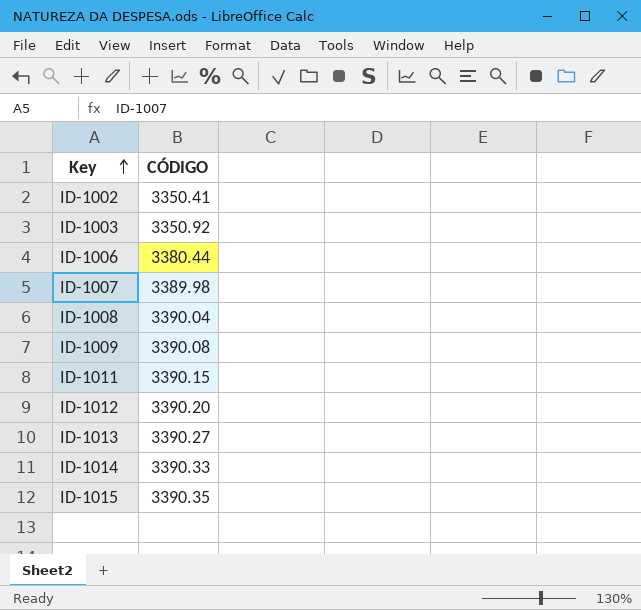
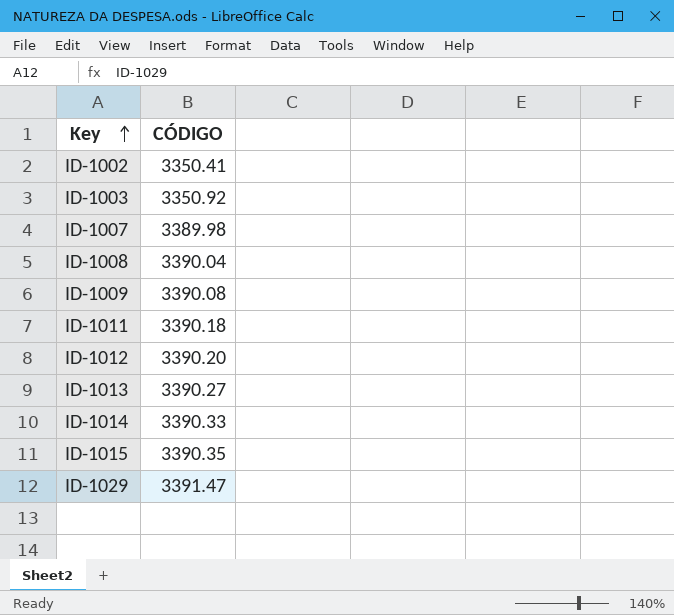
row ID-1006: 3380.44 -> none
ID-1011 | CÓDIGO: 3390.15 -> 3390.18
row ID-1029: none -> 3391.47

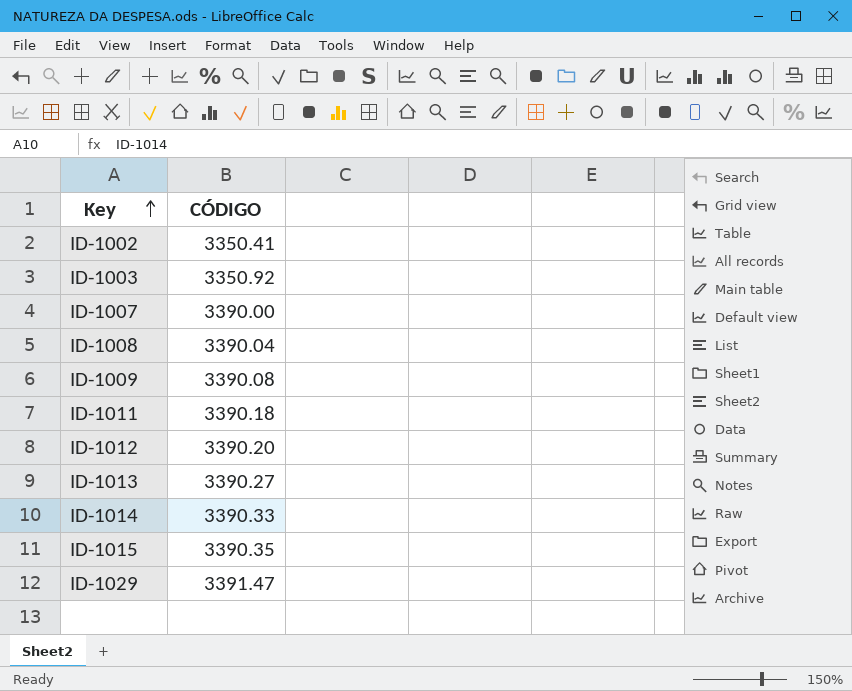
ID-1007 | CÓDIGO: 3389.98 -> 3390.00

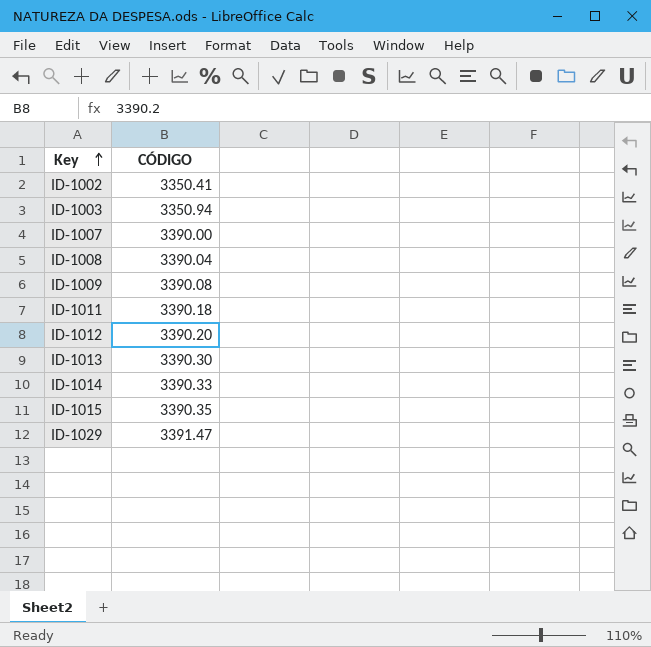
ID-1003 | CÓDIGO: 3350.92 -> 3350.94
ID-1013 | CÓDIGO: 3390.27 -> 3390.30

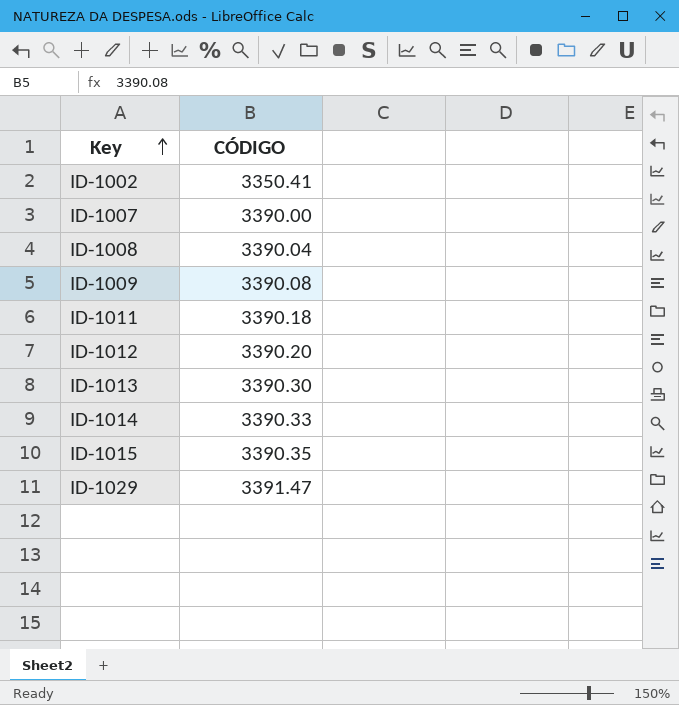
row ID-1003: 3350.94 -> none

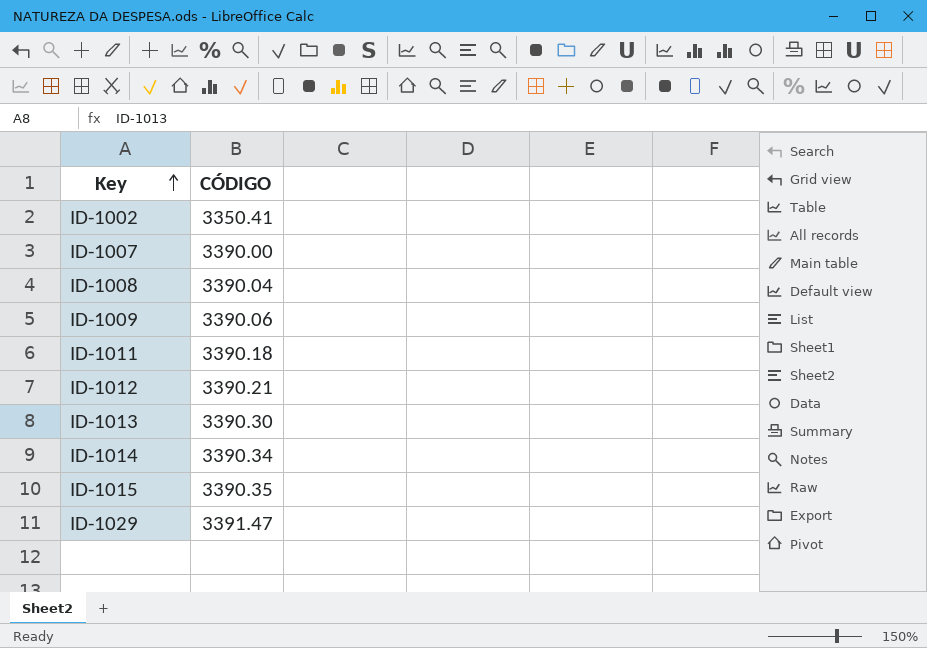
ID-1009 | CÓDIGO: 3390.08 -> 3390.06
ID-1012 | CÓDIGO: 3390.20 -> 3390.21
ID-1014 | CÓDIGO: 3390.33 -> 3390.34

